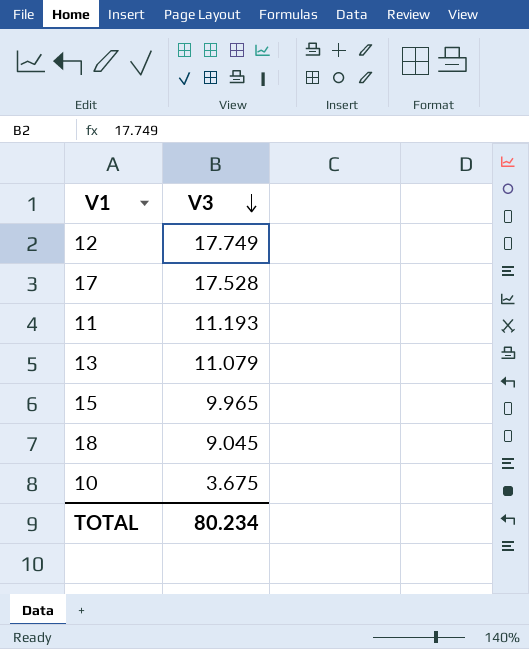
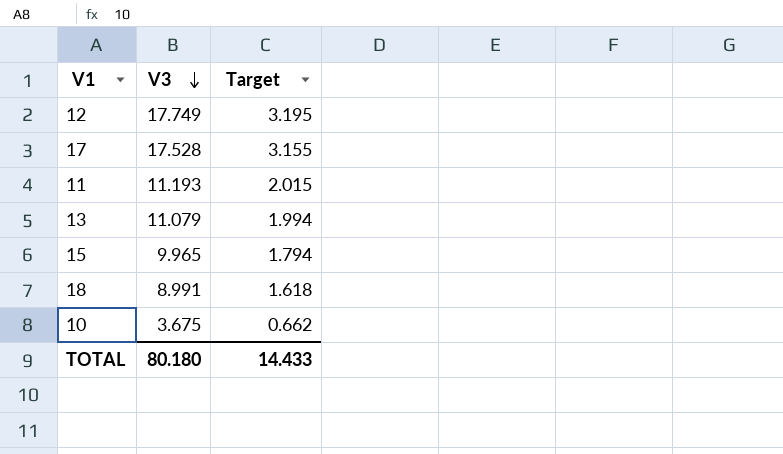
column Target | formula: none -> [V3] * 0.18
18 | V3: 9.045 -> 8.991
TOTAL | V3: 80.234 -> 80.180

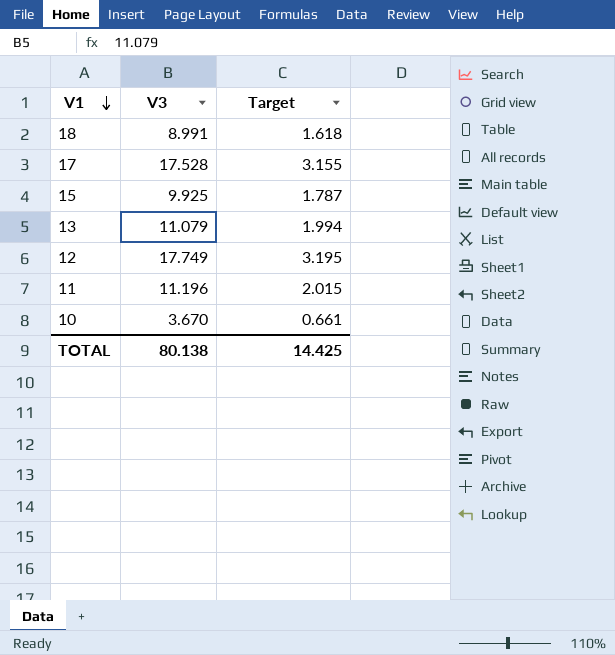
row order: V3 descending -> V1 descending
15 | V3: 9.965 -> 9.925
15 | Target: 1.794 -> 1.787
11 | V3: 11.193 -> 11.196
10 | V3: 3.675 -> 3.670
10 | Target: 0.662 -> 0.661
TOTAL | V3: 80.180 -> 80.138
TOTAL | Target: 14.433 -> 14.425

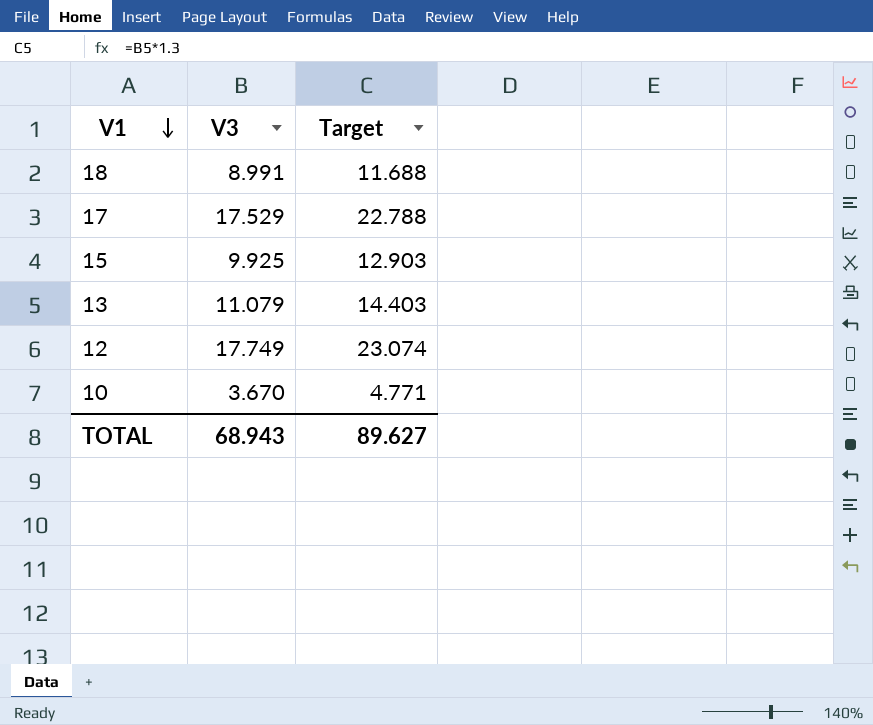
column Target | formula: [V3] * 0.18 -> [V3] * 1.3
row 11: 11.196 | 2.015 -> none
17 | V3: 17.528 -> 17.529
TOTAL | V3: 80.138 -> 68.943
TOTAL | Target: 14.425 -> 89.627

